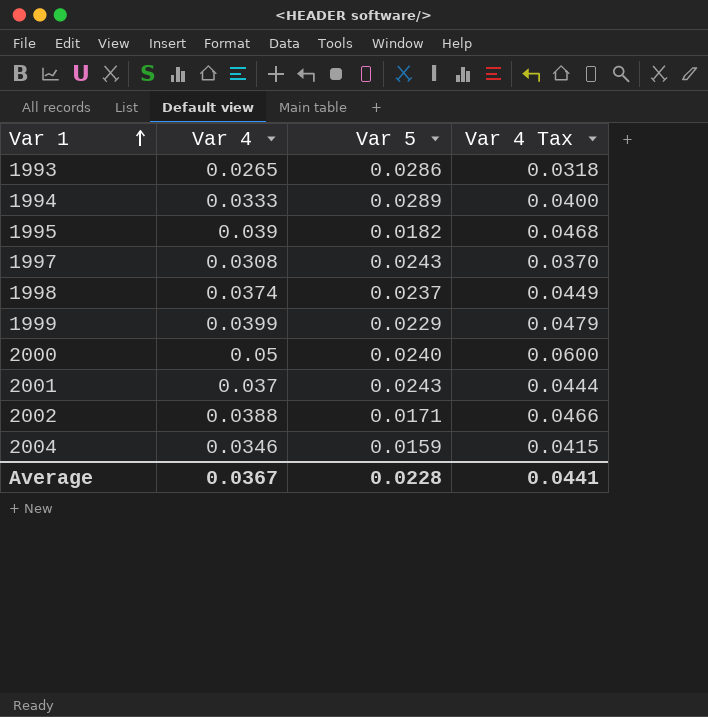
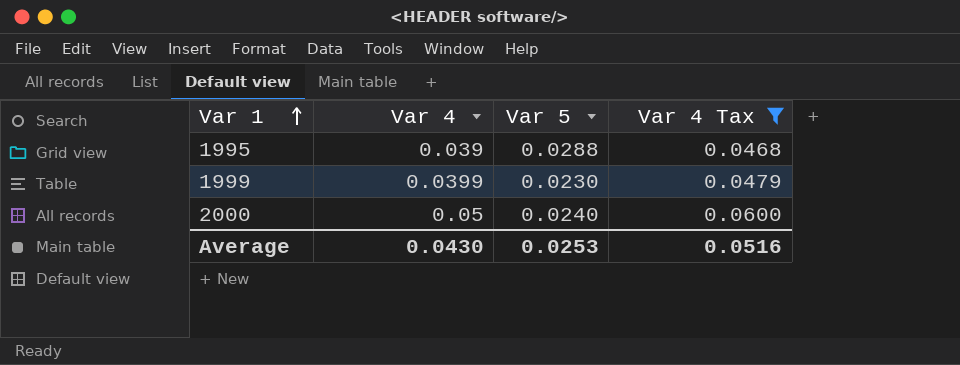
filter: none -> Var 4 Tax >= 0.0468
1995 | Var 5: 0.0182 -> 0.0288
1999 | Var 5: 0.0229 -> 0.0230
Average | Var 4: 0.0367 -> 0.0430
Average | Var 5: 0.0228 -> 0.0253
Average | Var 4 Tax: 0.0441 -> 0.0516

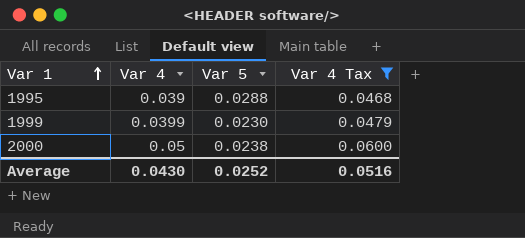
2000 | Var 5: 0.0240 -> 0.0238
Average | Var 5: 0.0253 -> 0.0252

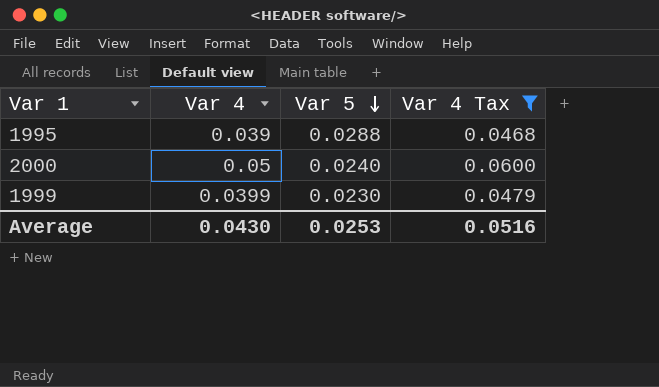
row order: Var 1 ascending -> Var 5 descending
2000 | Var 5: 0.0238 -> 0.0240
Average | Var 5: 0.0252 -> 0.0253

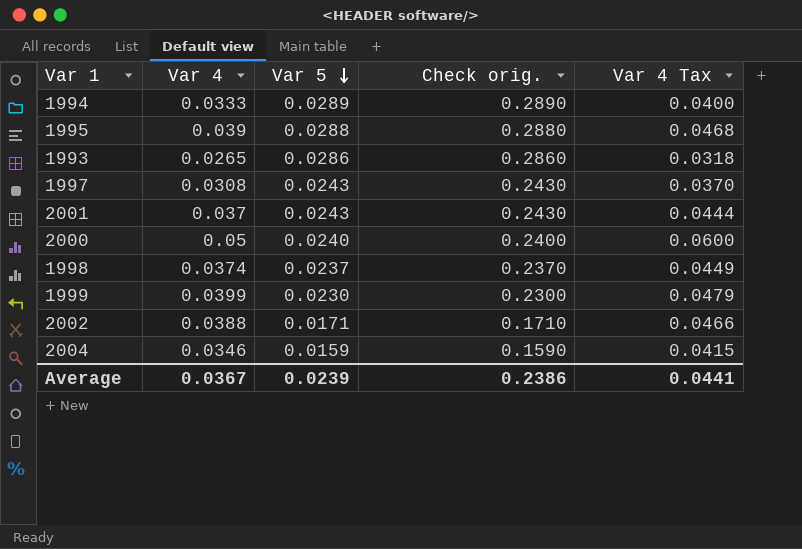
filter: Var 4 Tax >= 0.0468 -> none
column Check orig. | formula: none -> [Var 5] * 10
Average | Var 4: 0.0430 -> 0.0367
Average | Var 5: 0.0253 -> 0.0239
Average | Var 4 Tax: 0.0516 -> 0.0441

